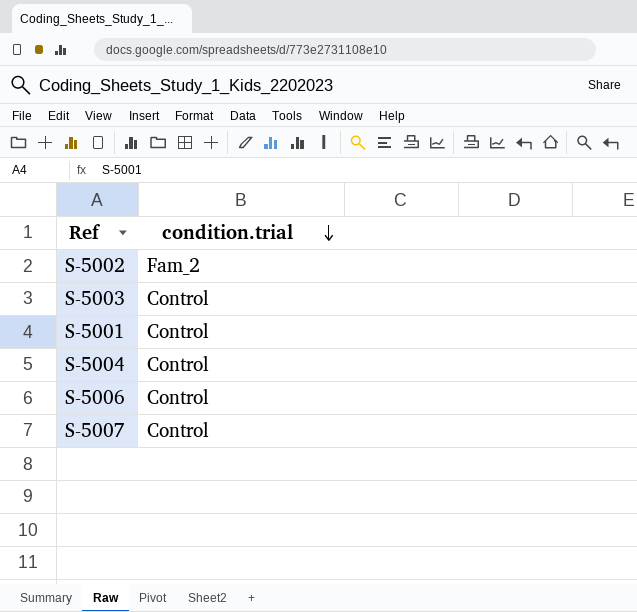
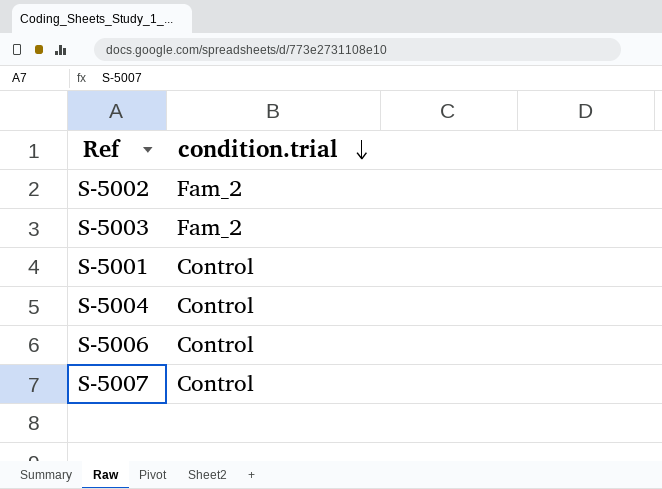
S-5003 | condition.trial: Control -> Fam_2

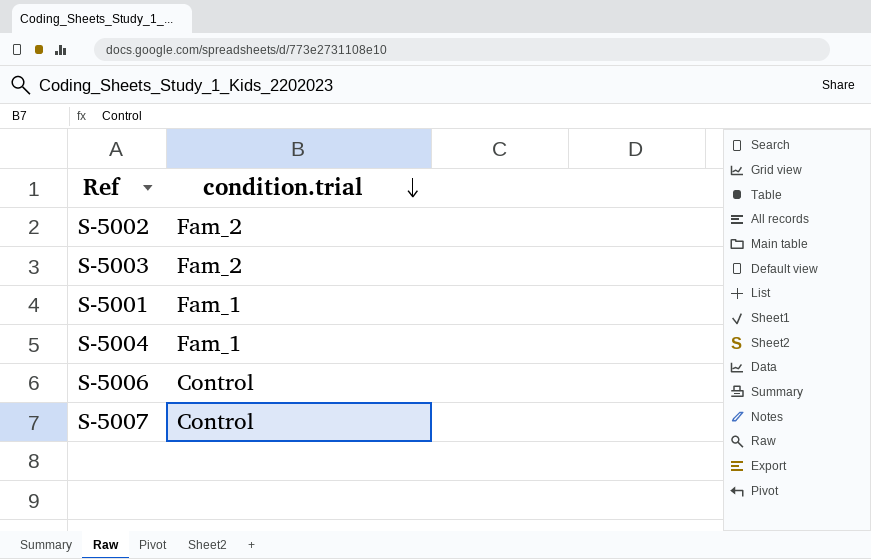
S-5001 | condition.trial: Control -> Fam_1
S-5004 | condition.trial: Control -> Fam_1

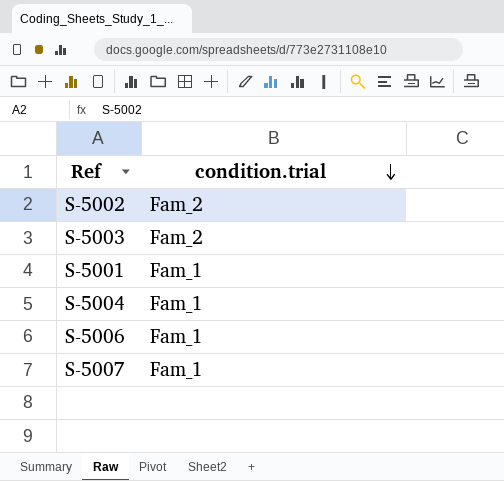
S-5006 | condition.trial: Control -> Fam_1
S-5007 | condition.trial: Control -> Fam_1

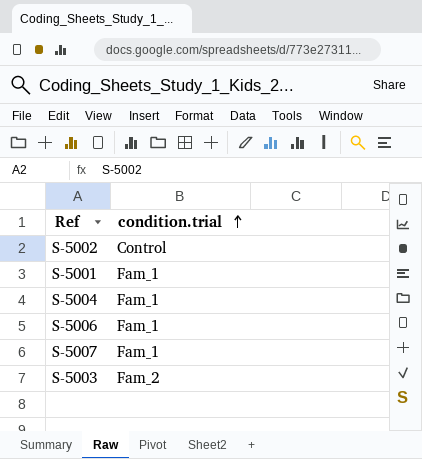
row order: condition.trial descending -> condition.trial ascending
S-5002 | condition.trial: Fam_2 -> Control

